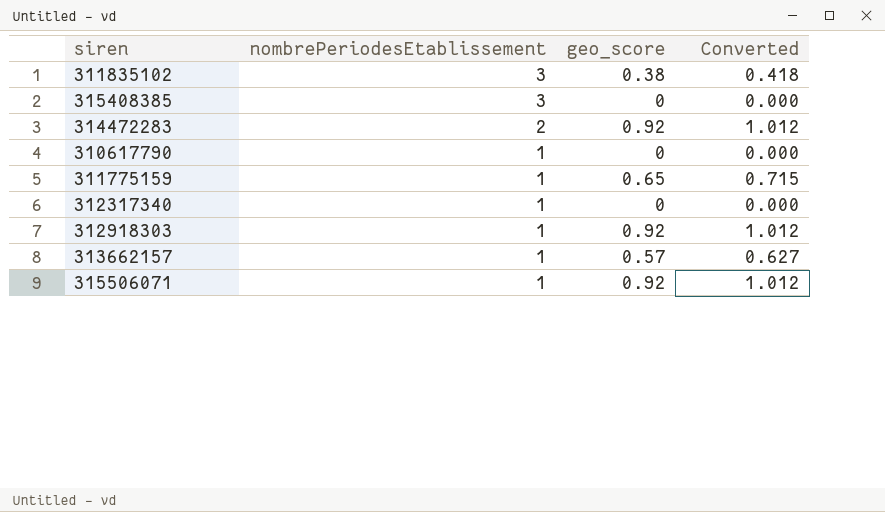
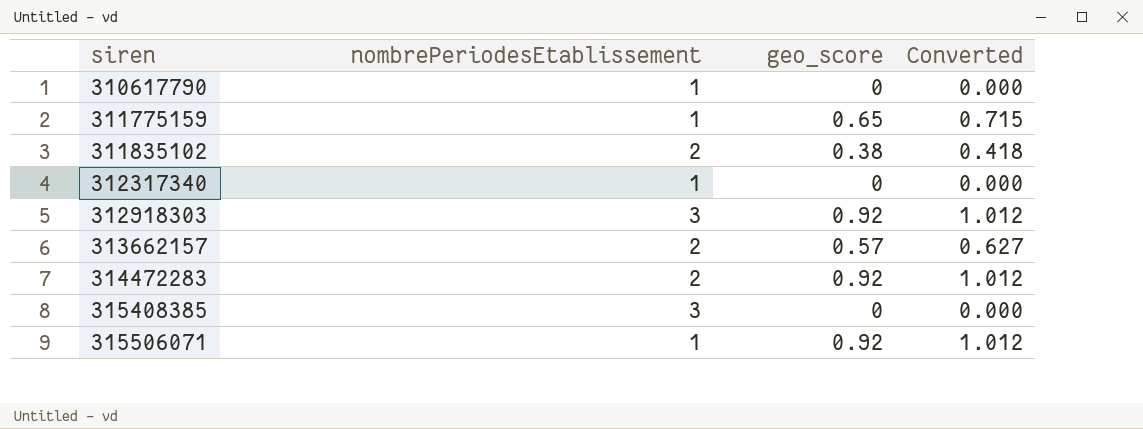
row order: nombrePeriodesEtablissement descending -> siren ascending
311835102 | nombrePeriodesEtablissement: 3 -> 2
312918303 | nombrePeriodesEtablissement: 1 -> 3
313662157 | nombrePeriodesEtablissement: 1 -> 2

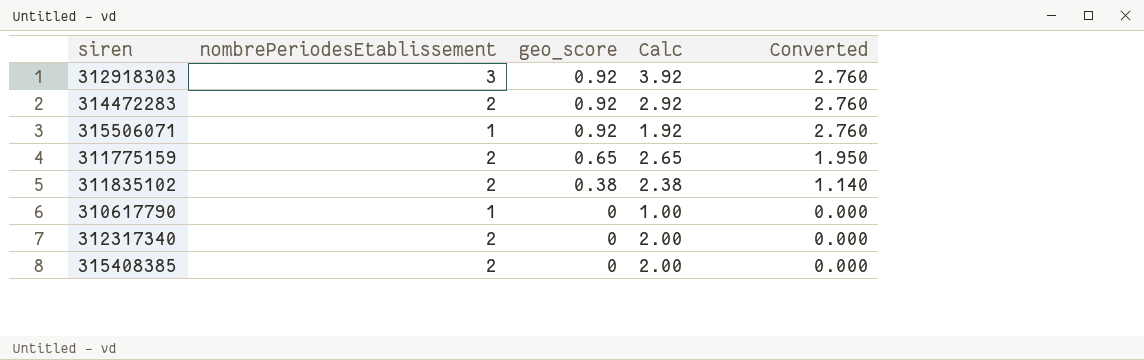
row order: siren ascending -> geo_score descending
column Calc | formula: none -> [nombrePeriodesEtablissement] + [geo_score]
column Converted | formula: [geo_score] * 1.1 -> [geo_score] * 3
row 313662157: 2 | 0.57 | 0.627 -> none
311775159 | nombrePeriodesEtablissement: 1 -> 2
312317340 | nombrePeriodesEtablissement: 1 -> 2
315408385 | nombrePeriodesEtablissement: 3 -> 2

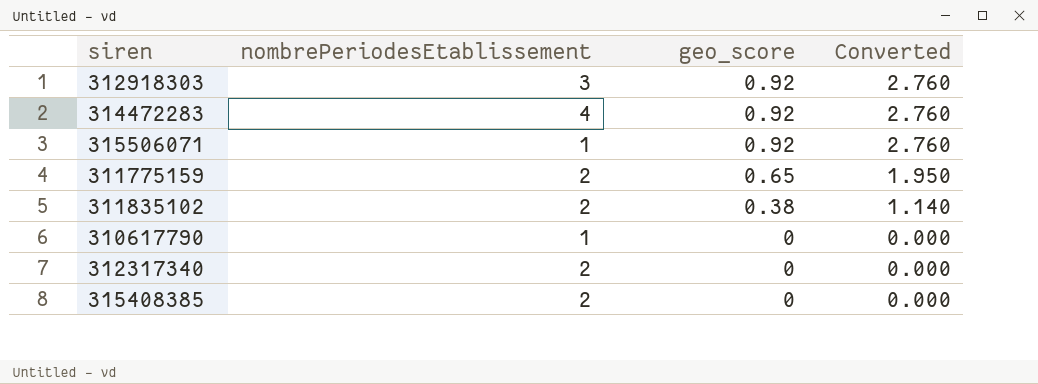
column Calc | formula: [nombrePeriodesEtablissement] + [geo_score] -> none
314472283 | nombrePeriodesEtablissement: 2 -> 4

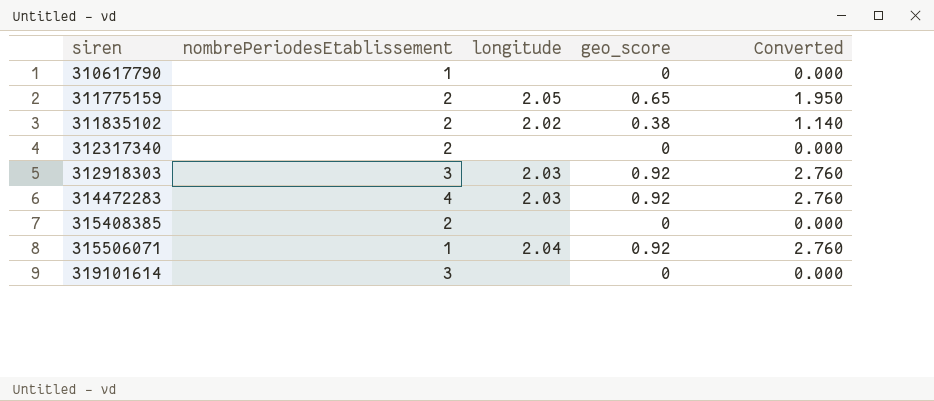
row order: geo_score descending -> siren ascending
column longitude | position: none -> 3
row 319101614: none -> 3 | none | 0 | 0.000

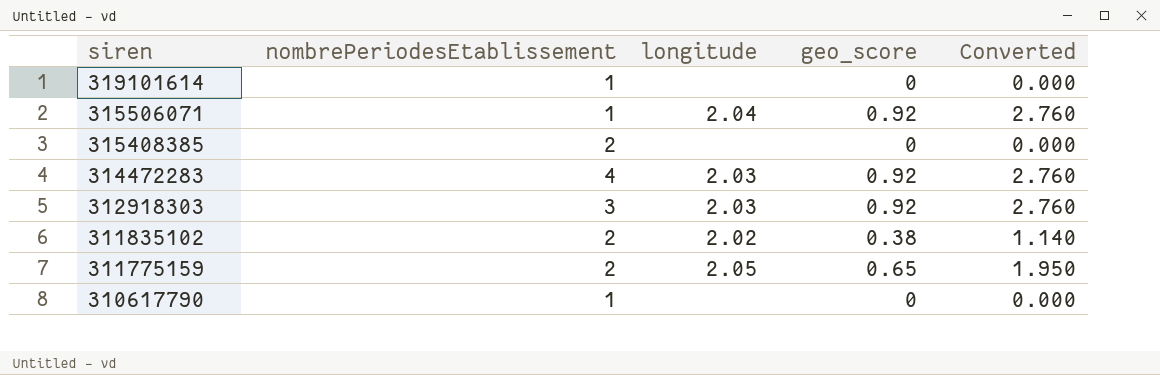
row order: siren ascending -> siren descending
row 312317340: 2 | none | 0 | 0.000 -> none
319101614 | nombrePeriodesEtablissement: 3 -> 1

